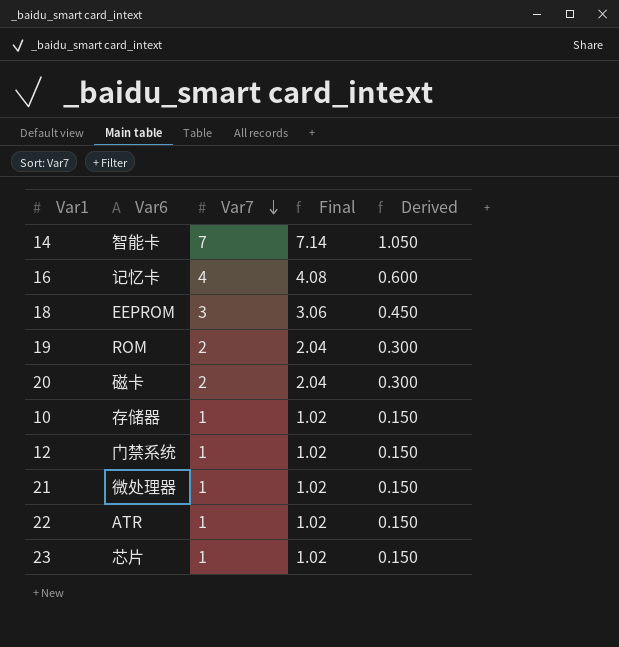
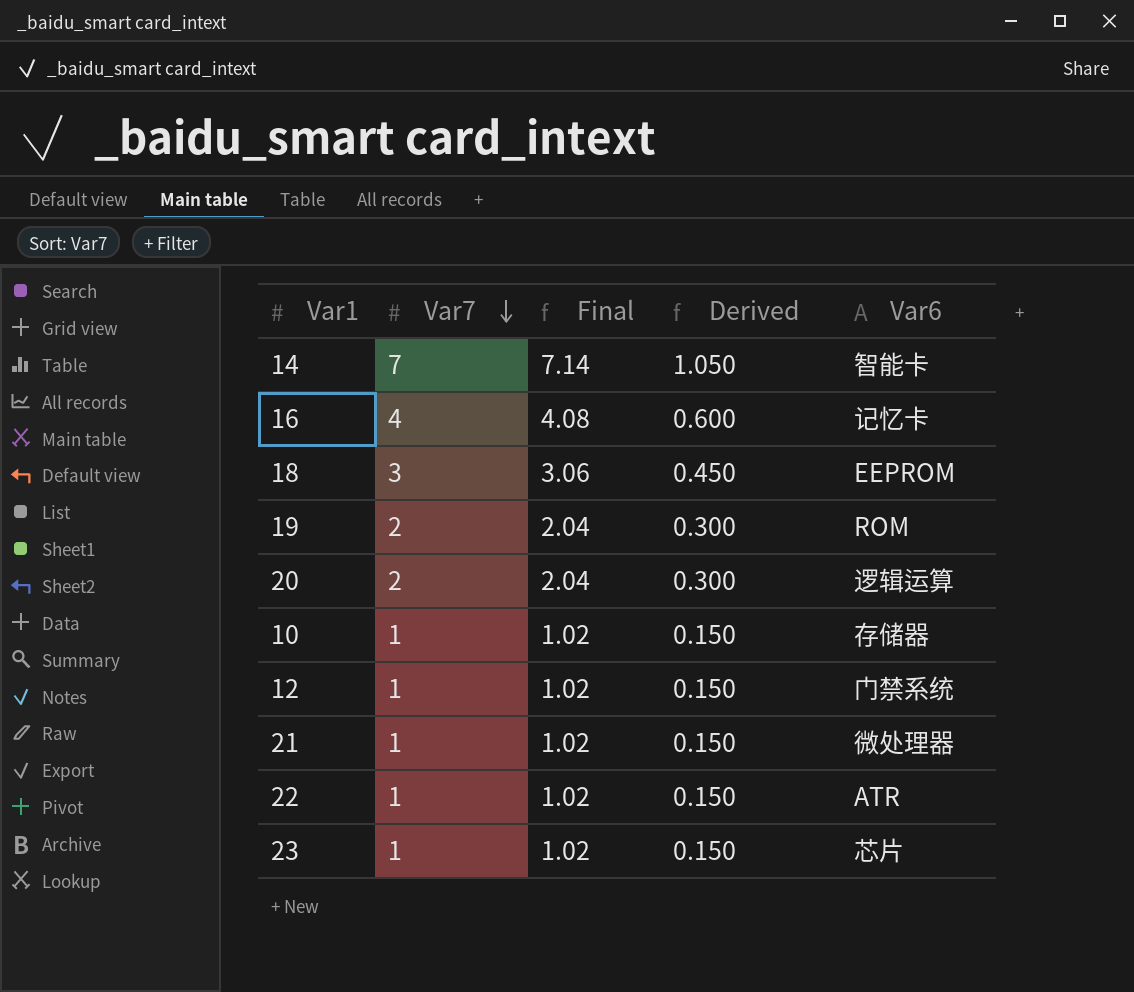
column Var6 | position: 2 -> 5
20 | Var6: 磁卡 -> 逻辑运算

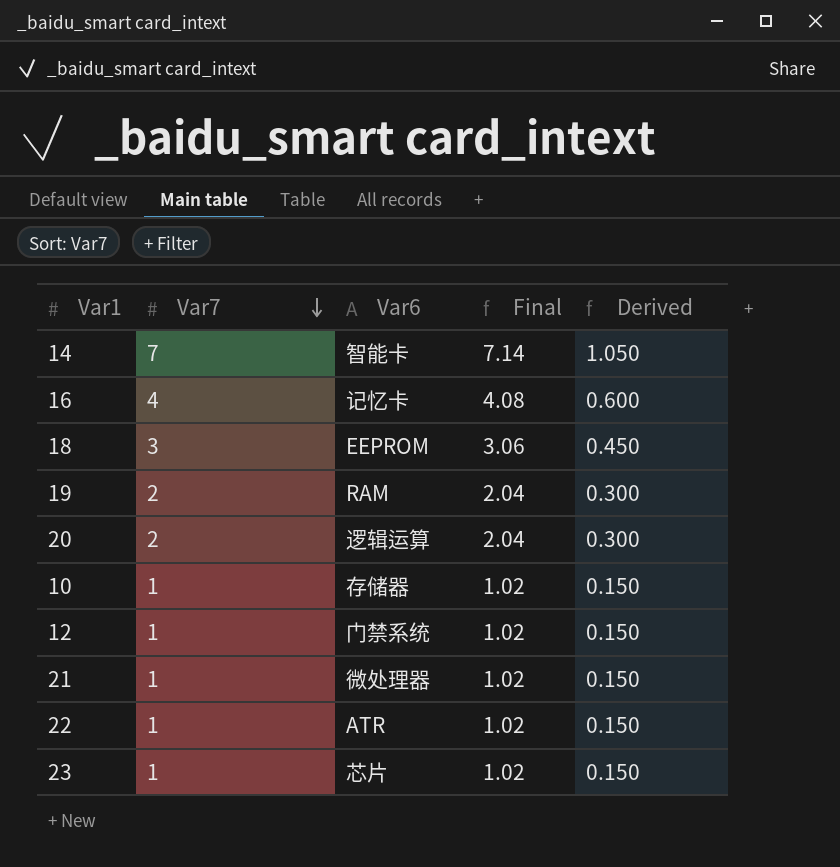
column Var6 | position: 5 -> 3
19 | Var6: ROM -> RAM

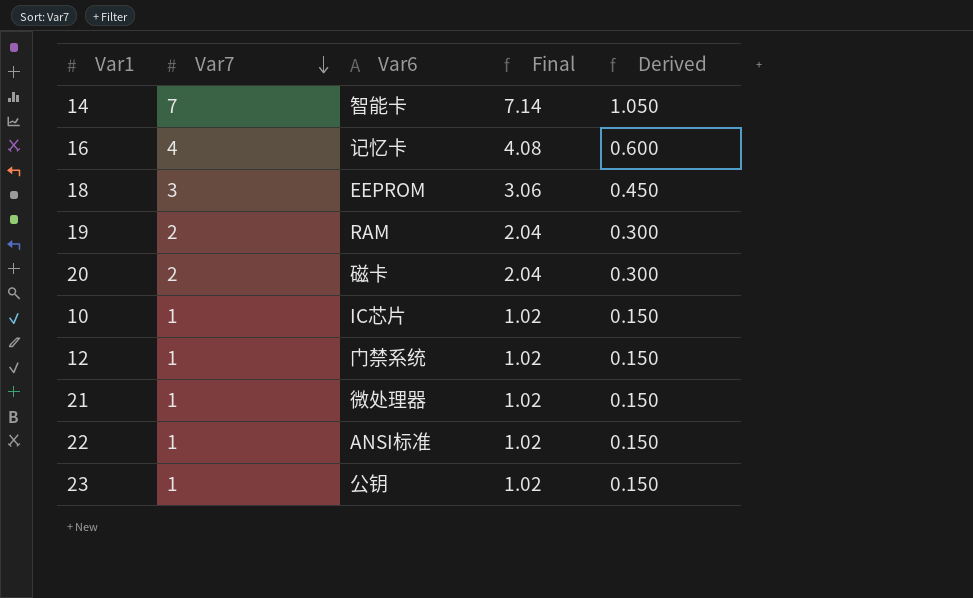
20 | Var6: 逻辑运算 -> 磁卡
10 | Var6: 存储器 -> IC芯片
22 | Var6: ATR -> ANSI标准
23 | Var6: 芯片 -> 公钥

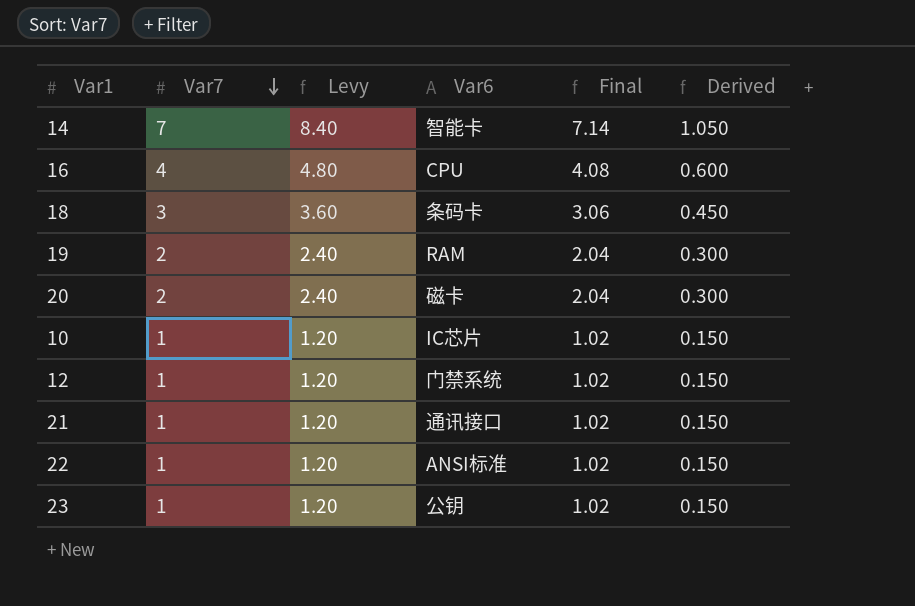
column Levy | formula: none -> [Var7] * 1.2
16 | Var6: 记忆卡 -> CPU
18 | Var6: EEPROM -> 条码卡
21 | Var6: 微处理器 -> 通讯接口

